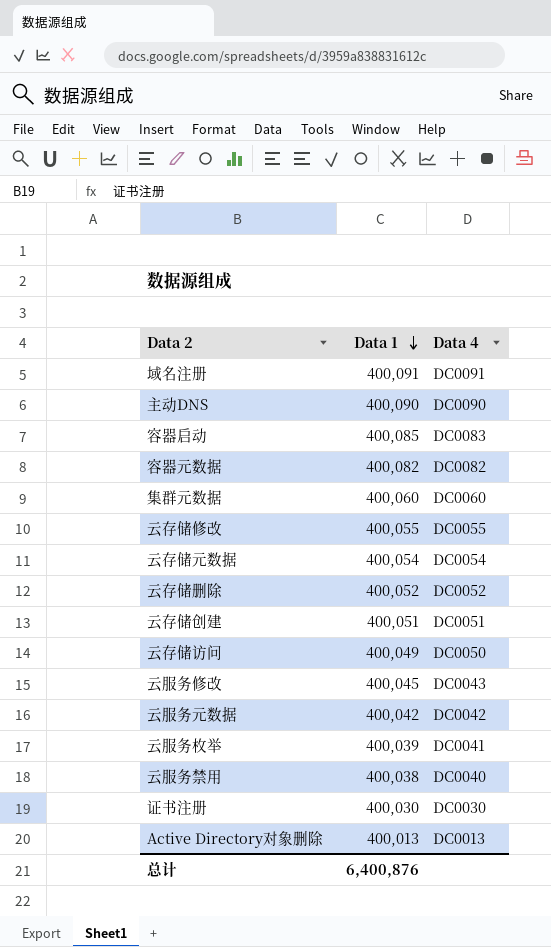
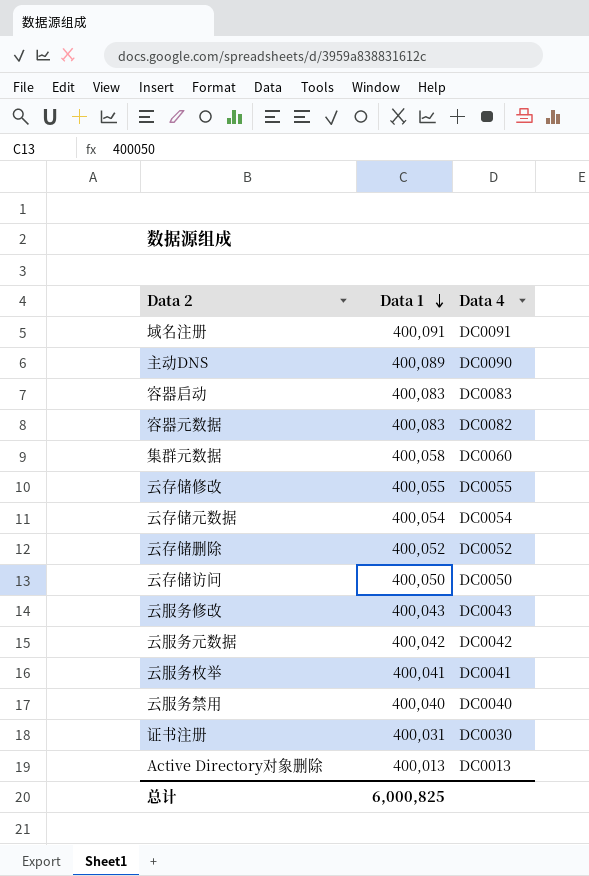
row 云存储创建: 400,051 | DC0051 -> none
主动DNS | Data 1: 400,090 -> 400,089
容器启动 | Data 1: 400,085 -> 400,083
容器元数据 | Data 1: 400,082 -> 400,083
集群元数据 | Data 1: 400,060 -> 400,058
云存储访问 | Data 1: 400,049 -> 400,050
云服务修改 | Data 1: 400,045 -> 400,043
云服务枚举 | Data 1: 400,039 -> 400,041
云服务禁用 | Data 1: 400,038 -> 400,040
证书注册 | Data 1: 400,030 -> 400,031
总计 | Data 1: 6,400,876 -> 6,000,825

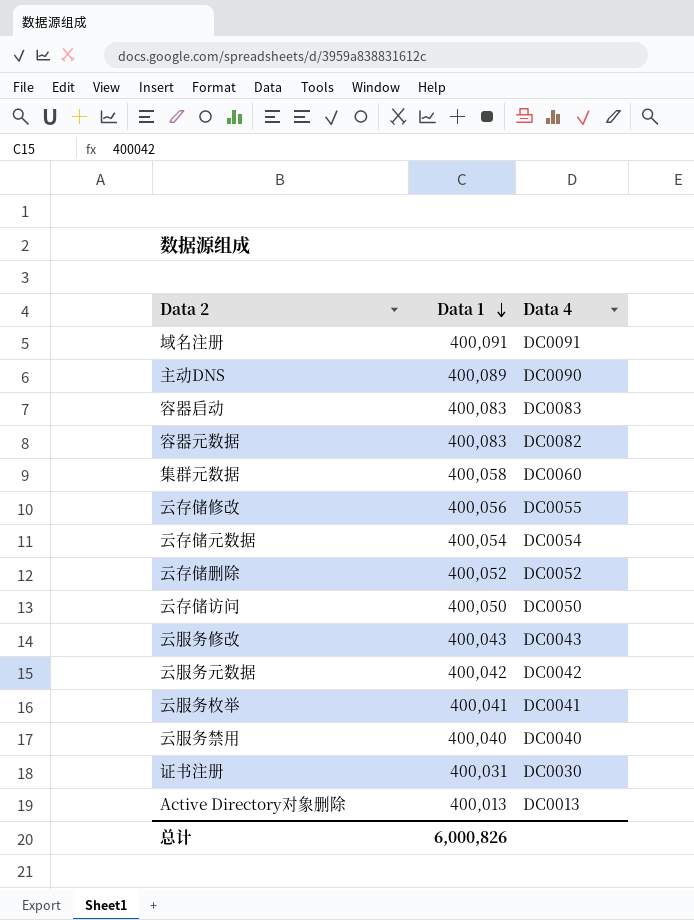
云存储修改 | Data 1: 400,055 -> 400,056
总计 | Data 1: 6,000,825 -> 6,000,826

